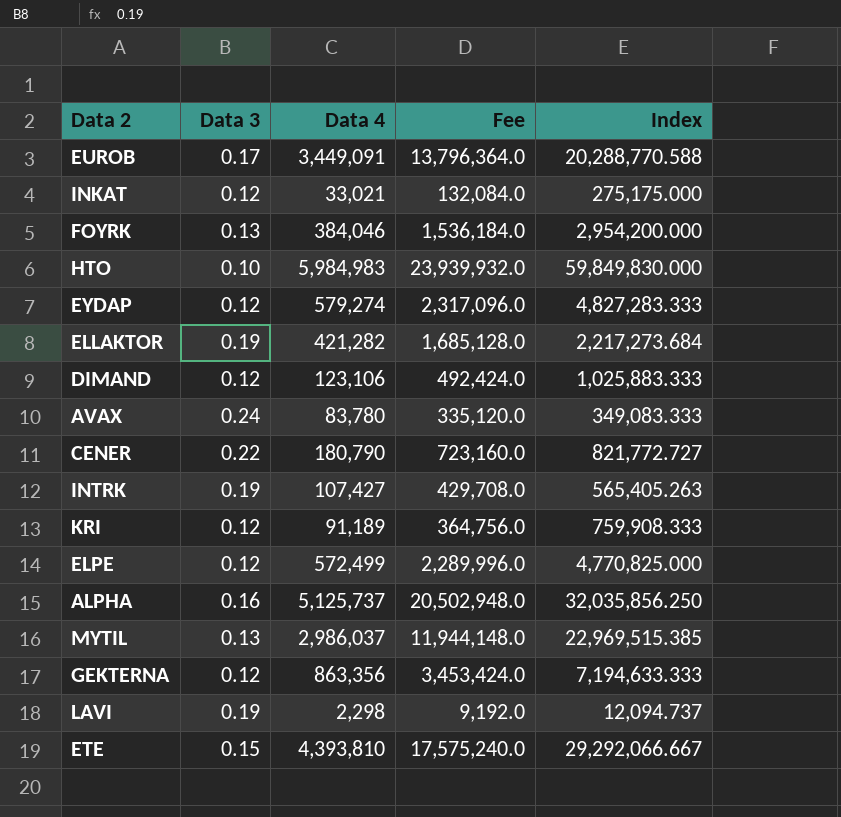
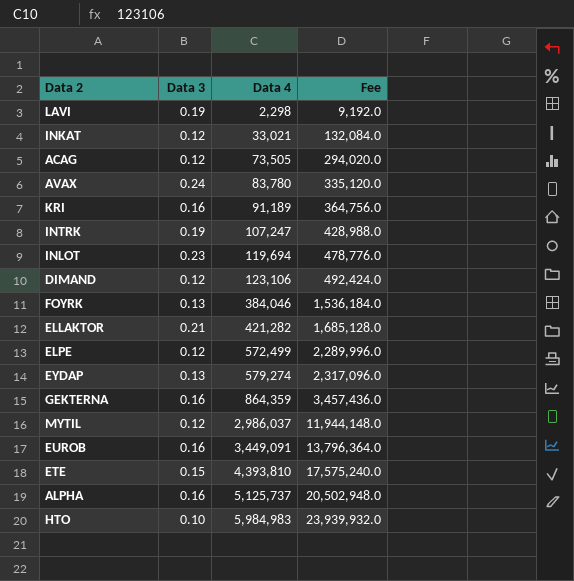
row order: none -> Data 4 ascending
column Index | formula: [Data 4] / [Data 3] -> none
row CENER: 0.22 | 180,790 | 723,160.0 | 821,772.727 -> none
row ACAG: none -> 0.12 | 73,505 | 294,020.0
KRI | Data 3: 0.12 -> 0.16
INTRK | Data 4: 107,427 -> 107,247
INTRK | Fee: 429,708.0 -> 428,988.0
row INLOT: none -> 0.23 | 119,694 | 478,776.0
ELLAKTOR | Data 3: 0.19 -> 0.21
EYDAP | Data 3: 0.12 -> 0.13
GEKTERNA | Data 3: 0.12 -> 0.16
GEKTERNA | Data 4: 863,356 -> 864,359
GEKTERNA | Fee: 3,453,424.0 -> 3,457,436.0
MYTIL | Data 3: 0.13 -> 0.12
EUROB | Data 3: 0.17 -> 0.16

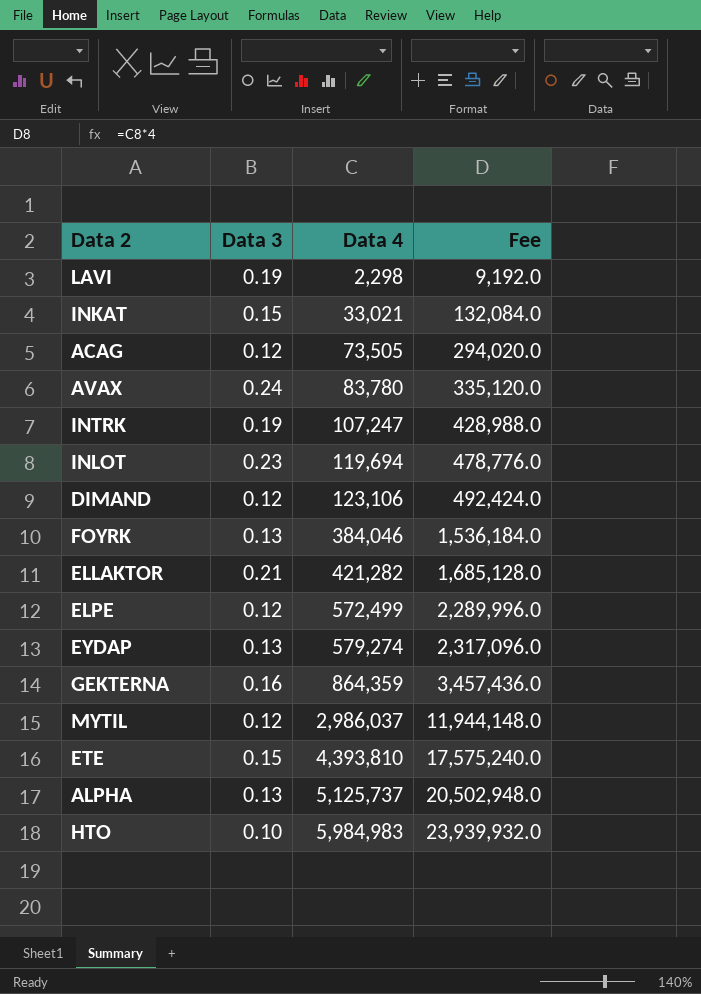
row KRI: 0.16 | 91,189 | 364,756.0 -> none
row EUROB: 0.16 | 3,449,091 | 13,796,364.0 -> none
INKAT | Data 3: 0.12 -> 0.15
ALPHA | Data 3: 0.16 -> 0.13

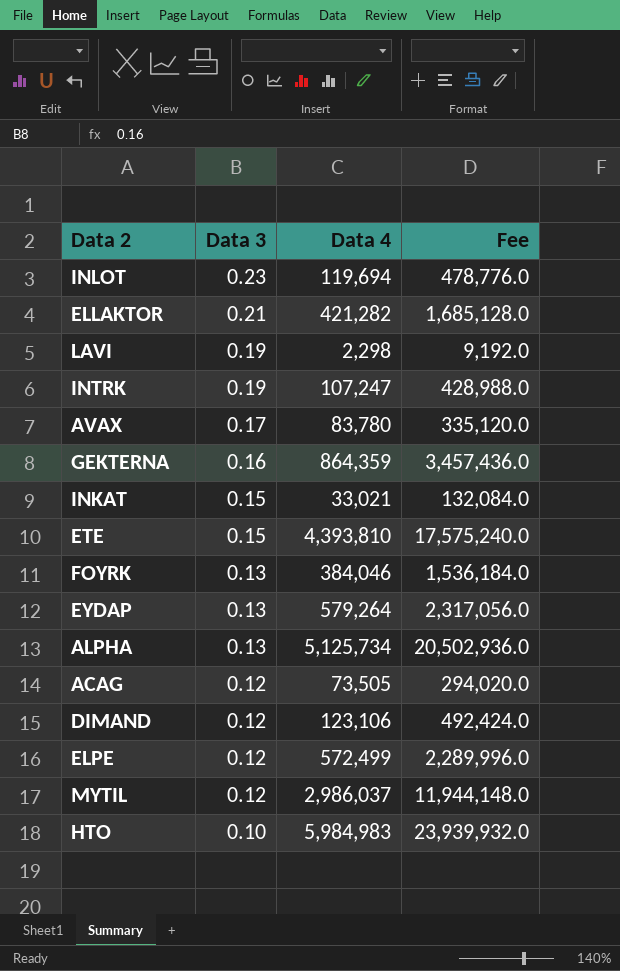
row order: Data 4 ascending -> Data 3 descending
AVAX | Data 3: 0.24 -> 0.17
EYDAP | Data 4: 579,274 -> 579,264
EYDAP | Fee: 2,317,096.0 -> 2,317,056.0
ALPHA | Data 4: 5,125,737 -> 5,125,734
ALPHA | Fee: 20,502,948.0 -> 20,502,936.0

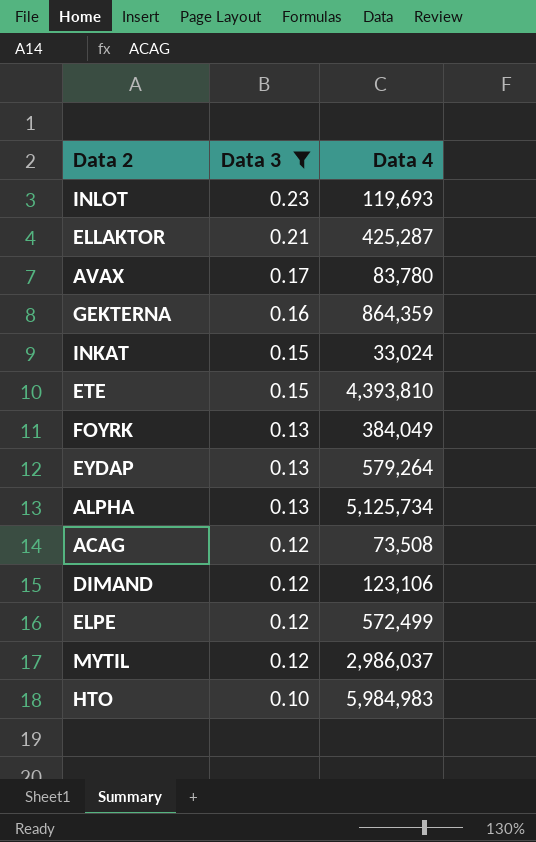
filter: none -> Data 3 != 0.19
column Fee | formula: [Data 4] * 4 -> none
INLOT | Data 4: 119,694 -> 119,693
ELLAKTOR | Data 4: 421,282 -> 425,287
INKAT | Data 4: 33,021 -> 33,024
FOYRK | Data 4: 384,046 -> 384,049
ACAG | Data 4: 73,505 -> 73,508

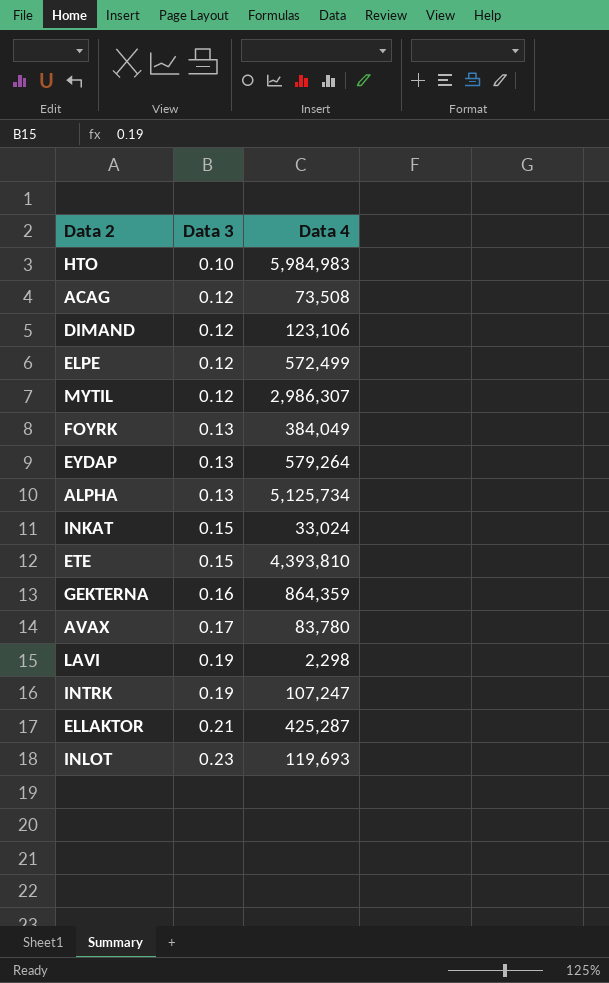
filter: Data 3 != 0.19 -> none
row order: Data 3 descending -> Data 3 ascending
MYTIL | Data 4: 2,986,037 -> 2,986,307

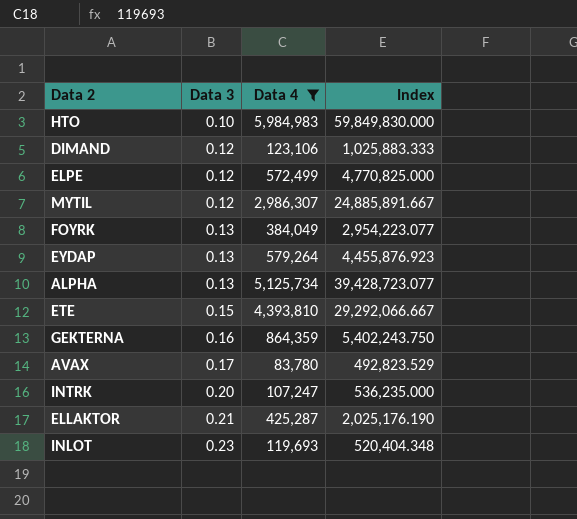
filter: none -> Data 4 >= 83,780
column Index | formula: none -> [Data 4] / [Data 3]
INTRK | Data 3: 0.19 -> 0.20

